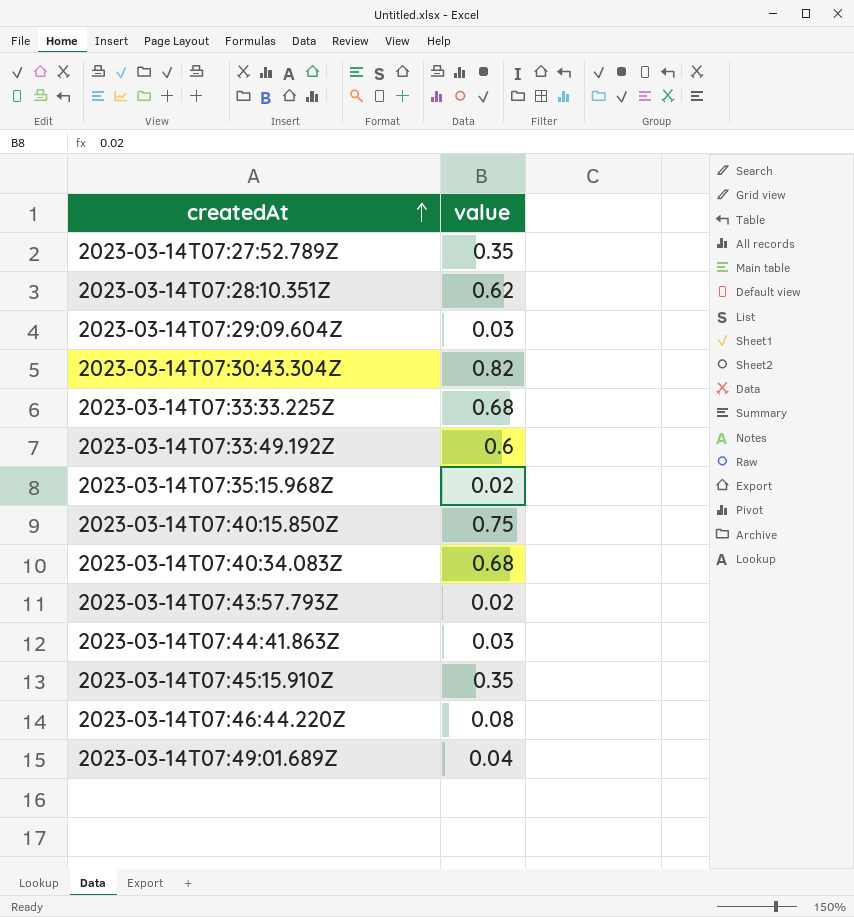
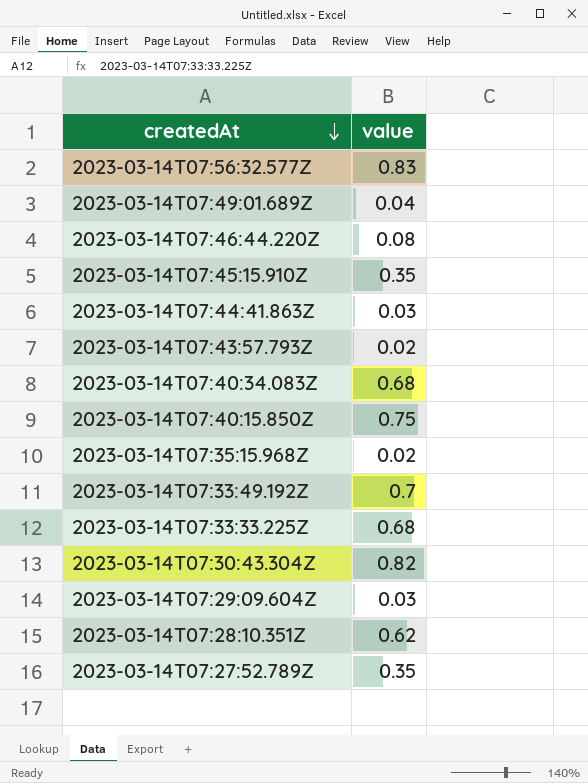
row order: createdAt ascending -> createdAt descending
row 2023-03-14T07:56:32.577Z: none -> 0.83
2023-03-14T07:33:49.192Z | value: 0.6 -> 0.7

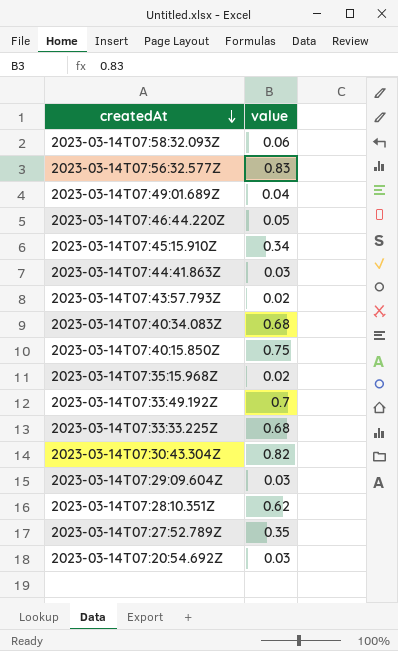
row 2023-03-14T07:58:32.093Z: none -> 0.06
2023-03-14T07:46:44.220Z | value: 0.08 -> 0.05
2023-03-14T07:45:15.910Z | value: 0.35 -> 0.34
row 2023-03-14T07:20:54.692Z: none -> 0.03

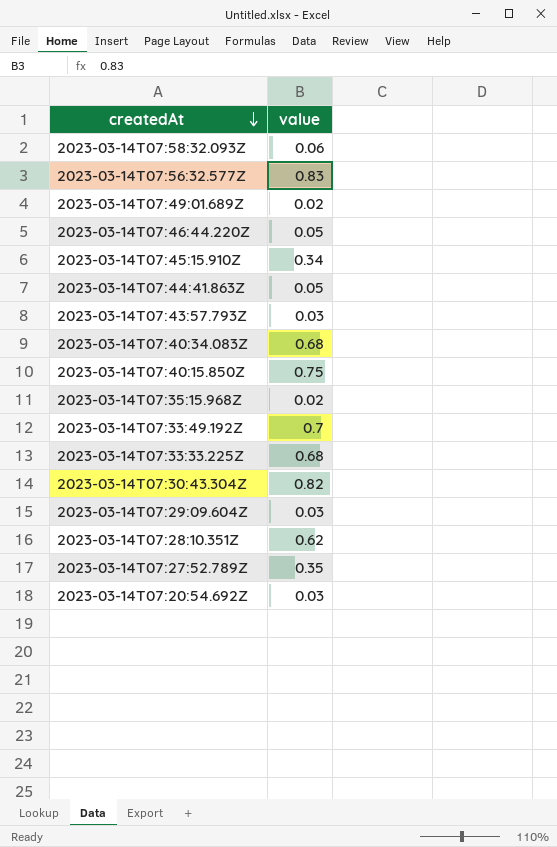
2023-03-14T07:49:01.689Z | value: 0.04 -> 0.02
2023-03-14T07:44:41.863Z | value: 0.03 -> 0.05
2023-03-14T07:43:57.793Z | value: 0.02 -> 0.03

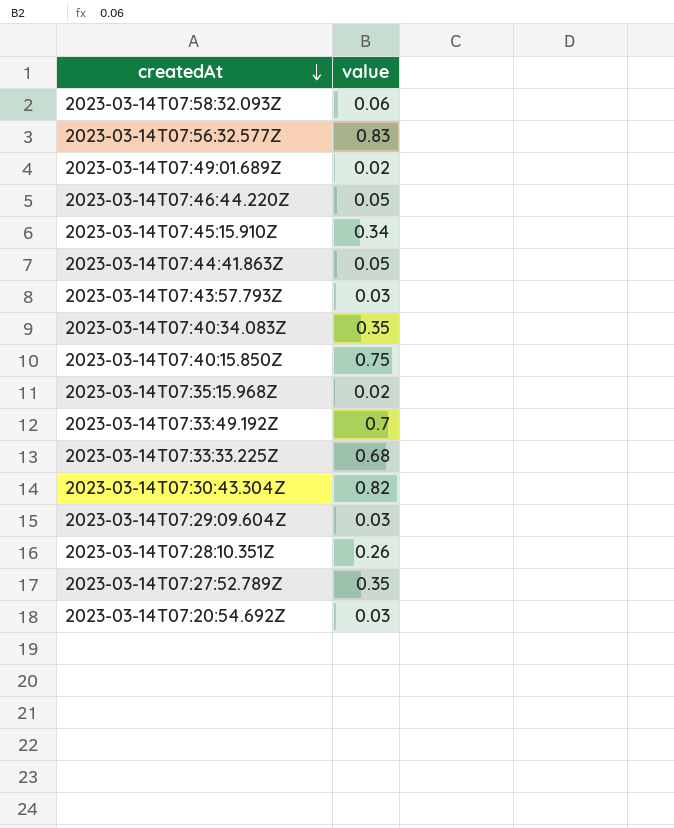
2023-03-14T07:40:34.083Z | value: 0.68 -> 0.35
2023-03-14T07:28:10.351Z | value: 0.62 -> 0.26

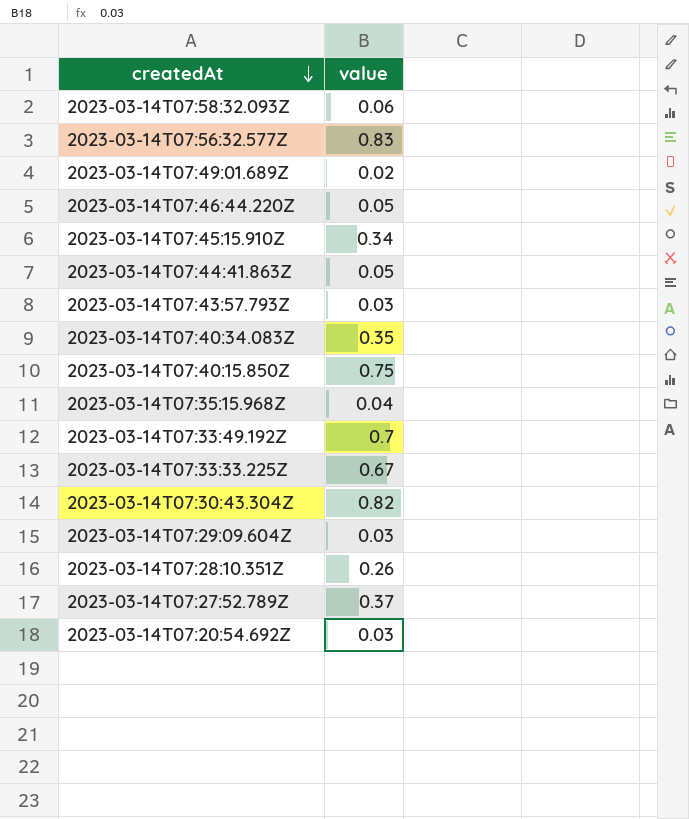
2023-03-14T07:35:15.968Z | value: 0.02 -> 0.04
2023-03-14T07:33:33.225Z | value: 0.68 -> 0.67
2023-03-14T07:27:52.789Z | value: 0.35 -> 0.37

